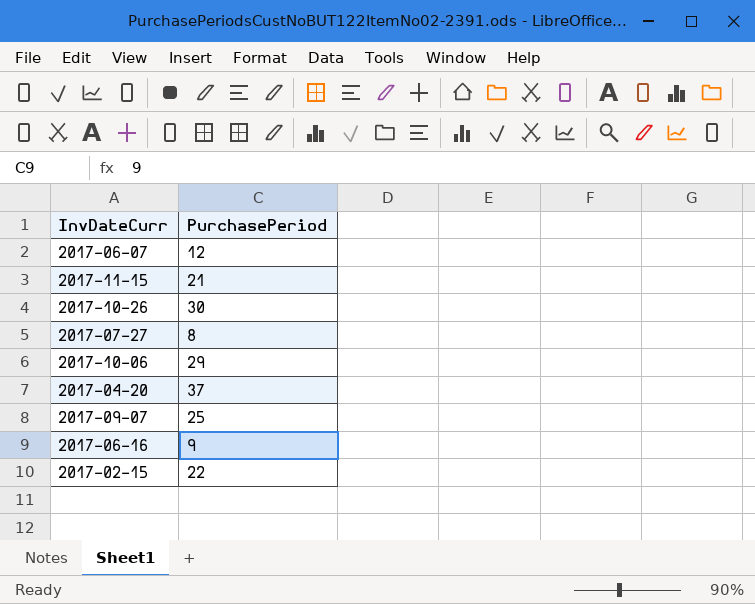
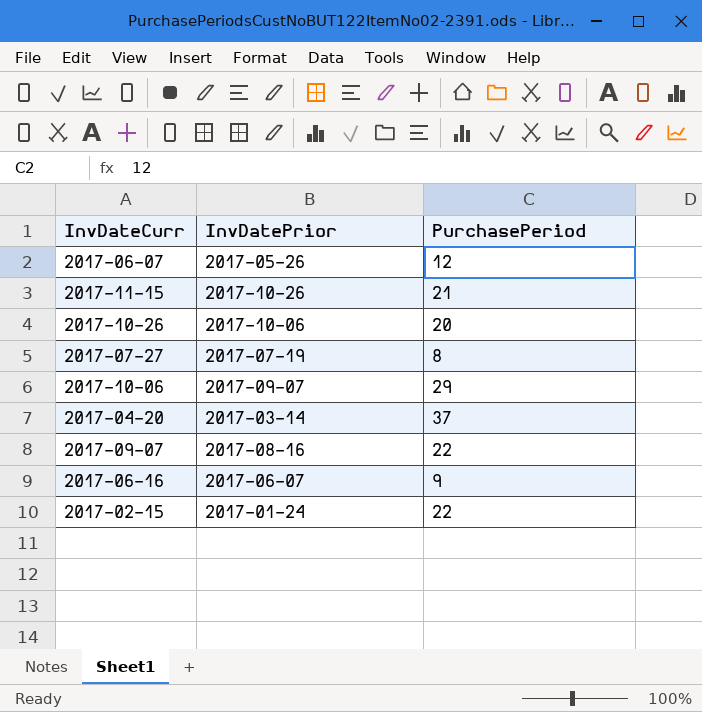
column InvDatePrior | position: none -> 2
2017-10-26 | PurchasePeriod: 30 -> 20
2017-09-07 | PurchasePeriod: 25 -> 22

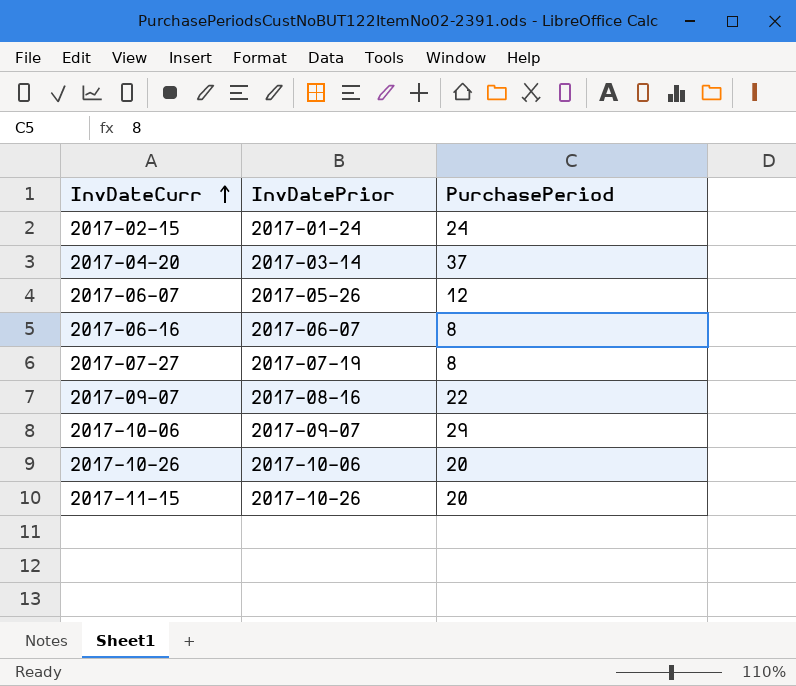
row order: none -> InvDateCurr ascending
2017-02-15 | PurchasePeriod: 22 -> 24
2017-06-16 | PurchasePeriod: 9 -> 8
2017-11-15 | PurchasePeriod: 21 -> 20

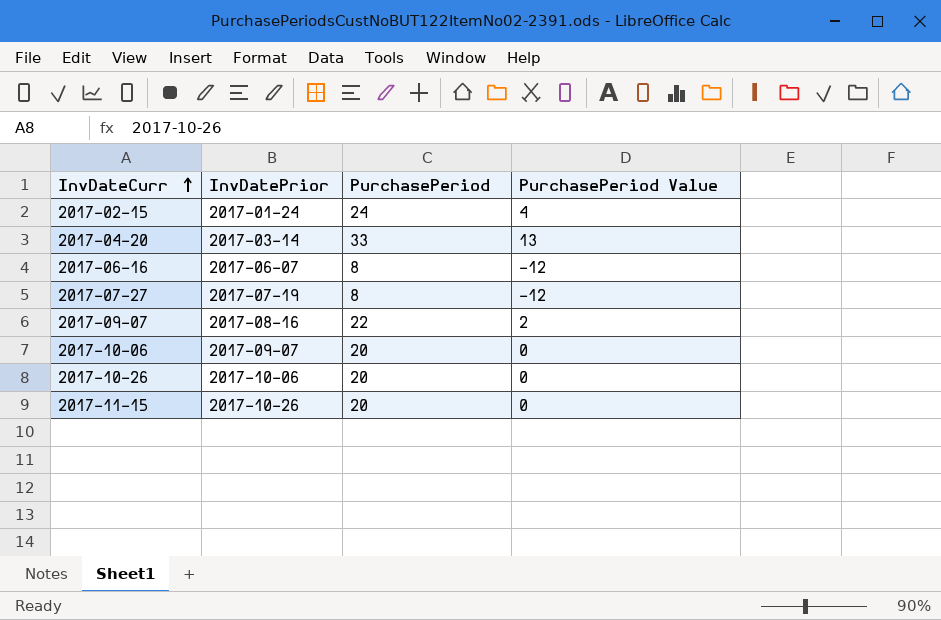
column PurchasePeriod Value | formula: none -> [PurchasePeriod] - 20
row 2017-06-07: 2017-05-26 | 12 -> none
2017-04-20 | PurchasePeriod: 37 -> 33
2017-10-06 | PurchasePeriod: 29 -> 20

